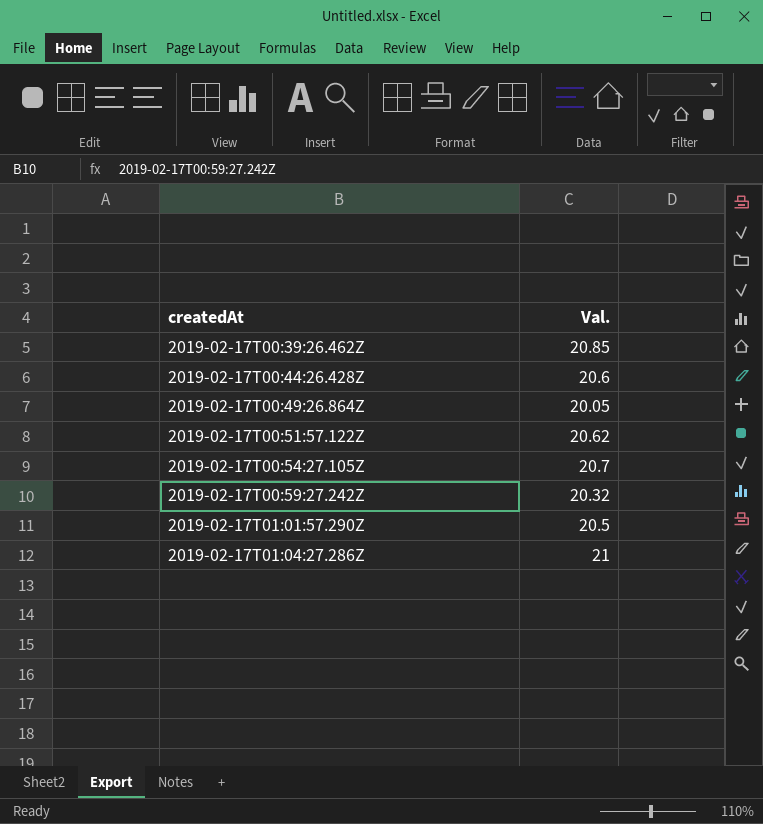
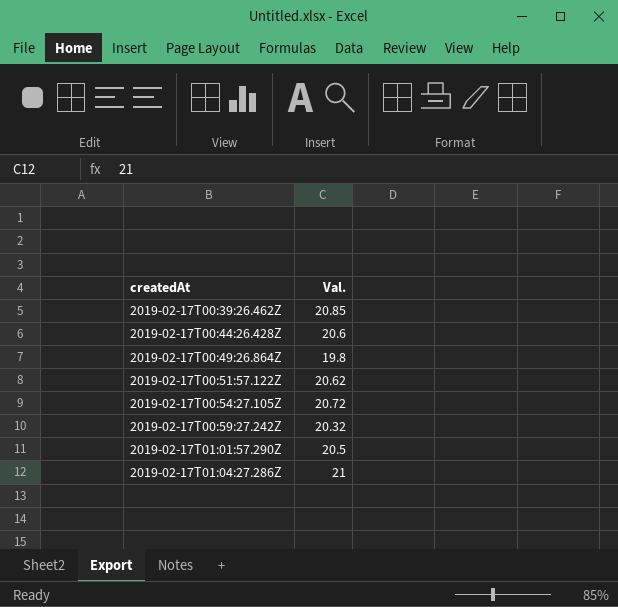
2019-02-17T00:49:26.864Z | Val.: 20.05 -> 19.8
2019-02-17T00:54:27.105Z | Val.: 20.7 -> 20.72

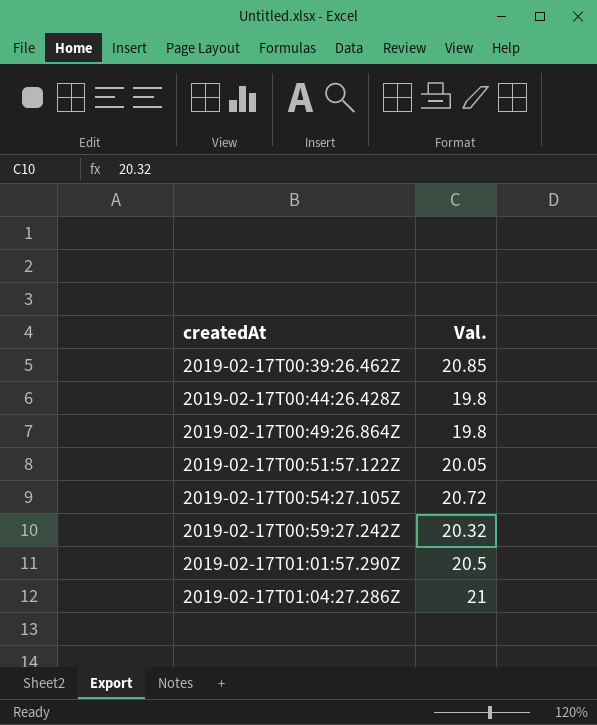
2019-02-17T00:44:26.428Z | Val.: 20.6 -> 19.8
2019-02-17T00:51:57.122Z | Val.: 20.62 -> 20.05

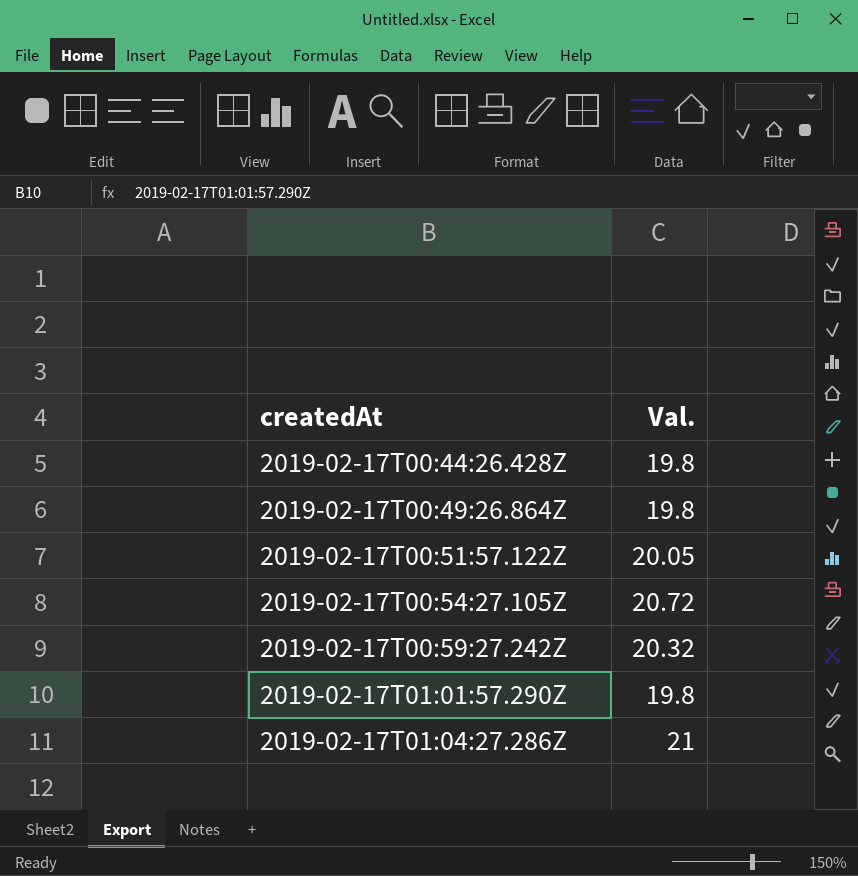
row 2019-02-17T00:39:26.462Z: 20.85 -> none
2019-02-17T01:01:57.290Z | Val.: 20.5 -> 19.8

